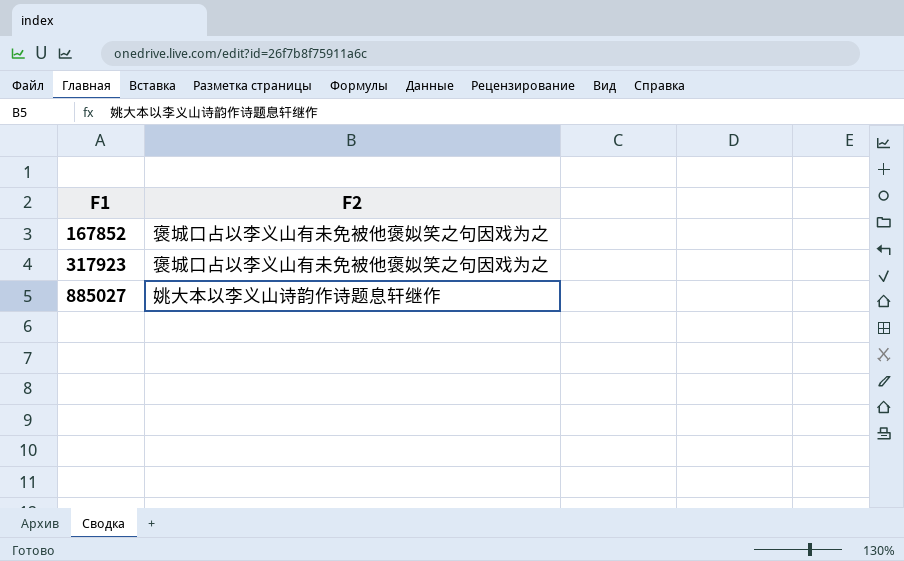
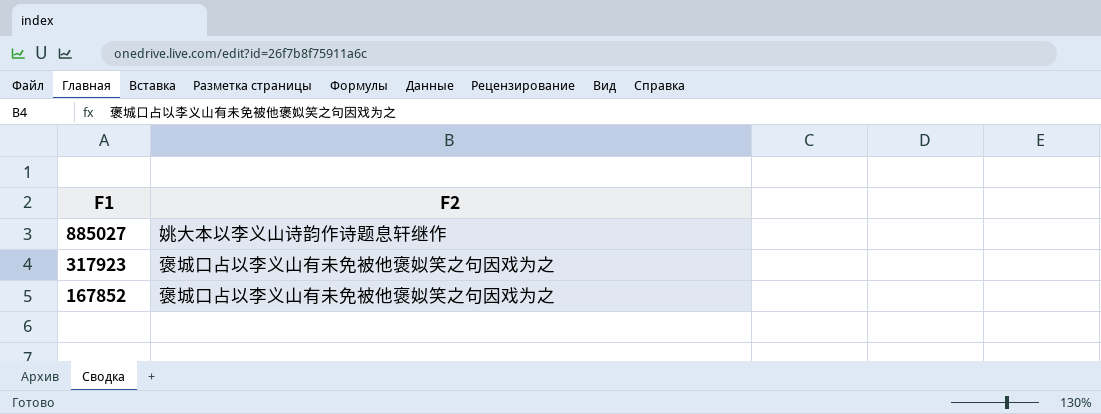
row order: F1 ascending -> F1 descending

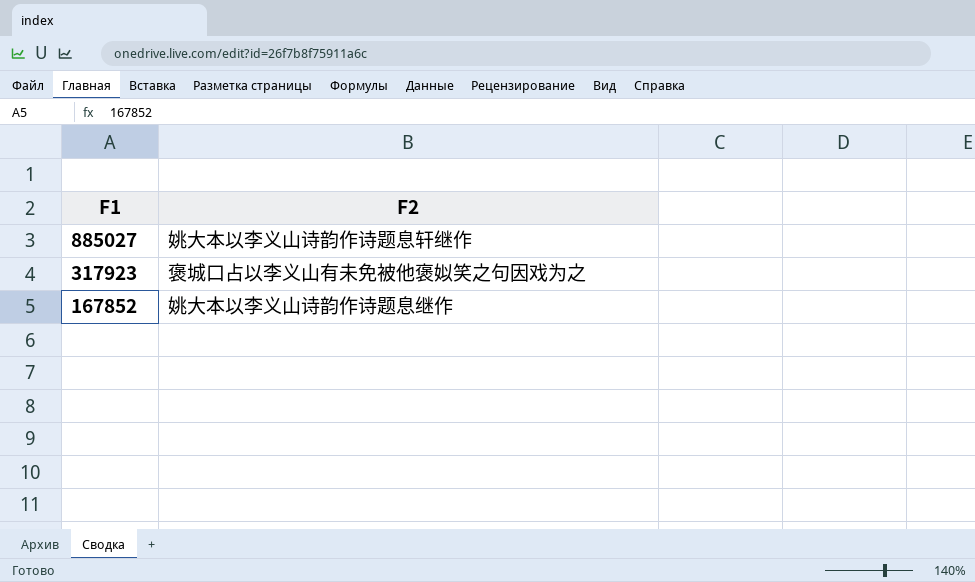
167852 | F2: 褒城口占以李义山有未免被他褒姒笑之句因戏为之 -> 姚大本以李义山诗韵作诗题息继作

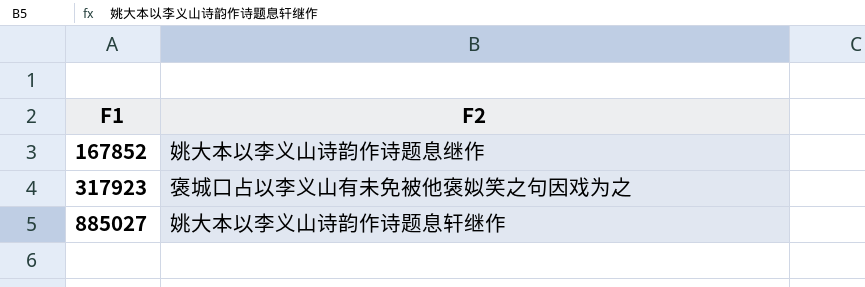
row order: F1 descending -> F1 ascending

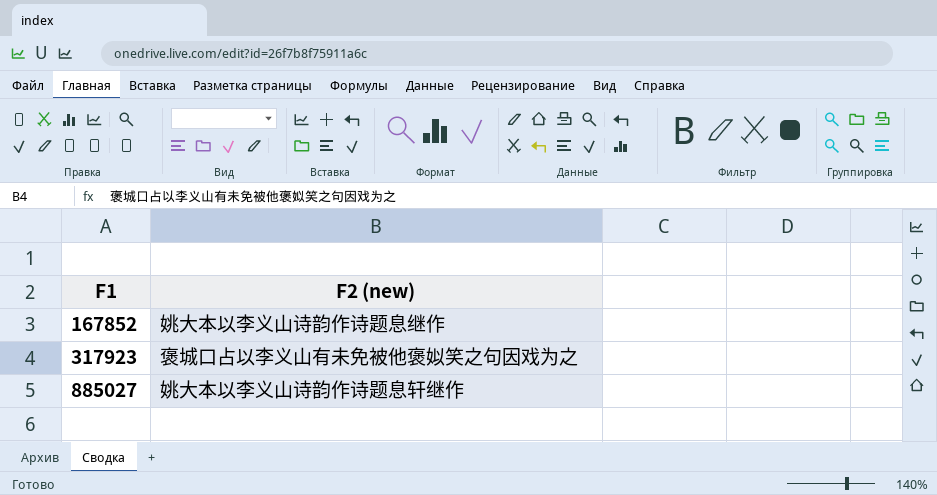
column name: F2 -> F2 (new)

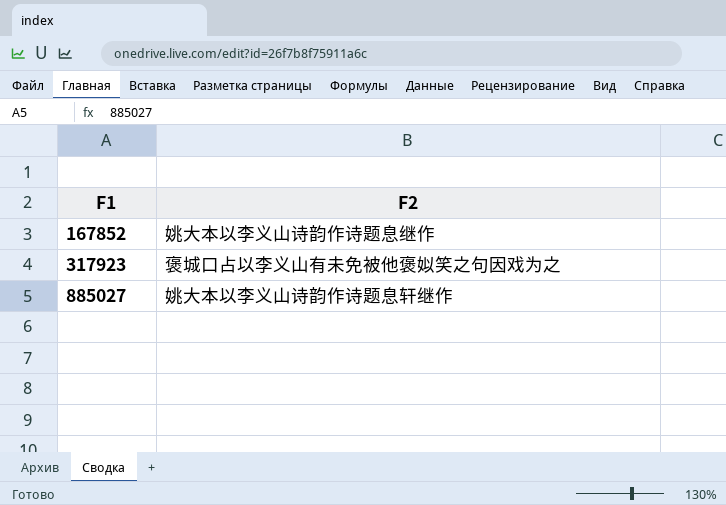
column name: F2 (new) -> F2

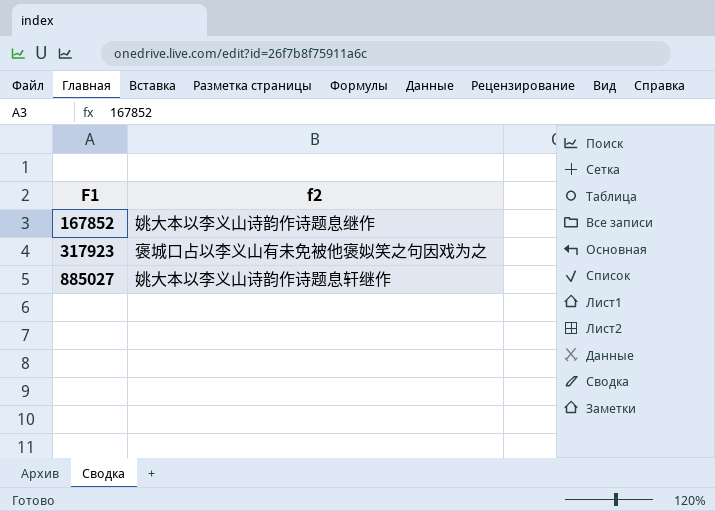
column name: F2 -> f2

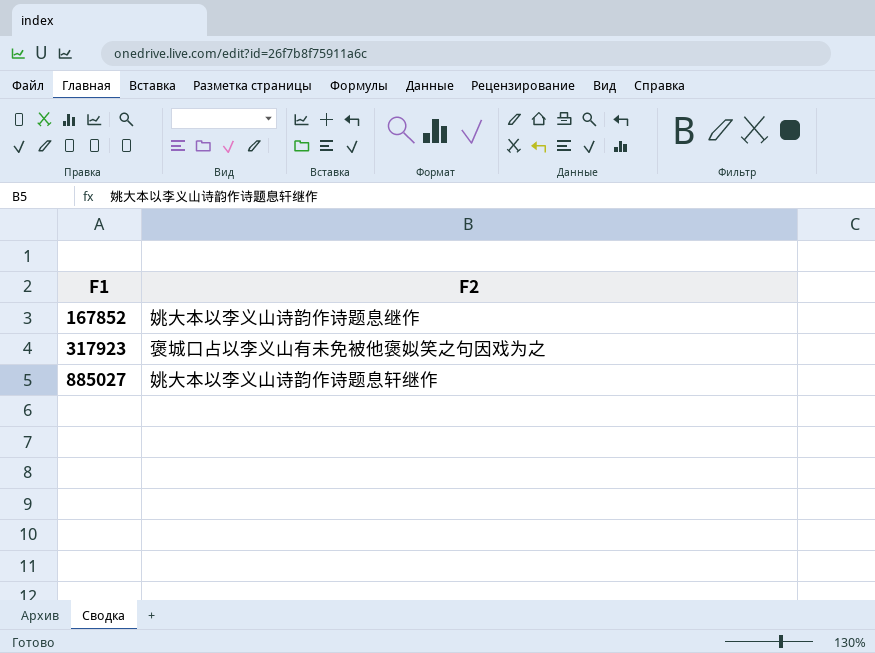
column name: f2 -> F2

